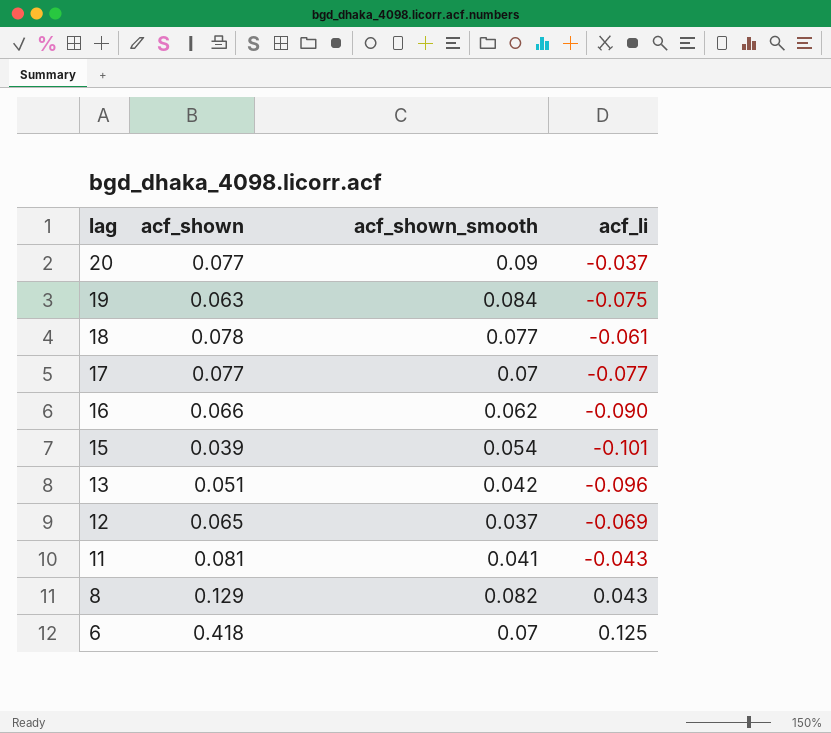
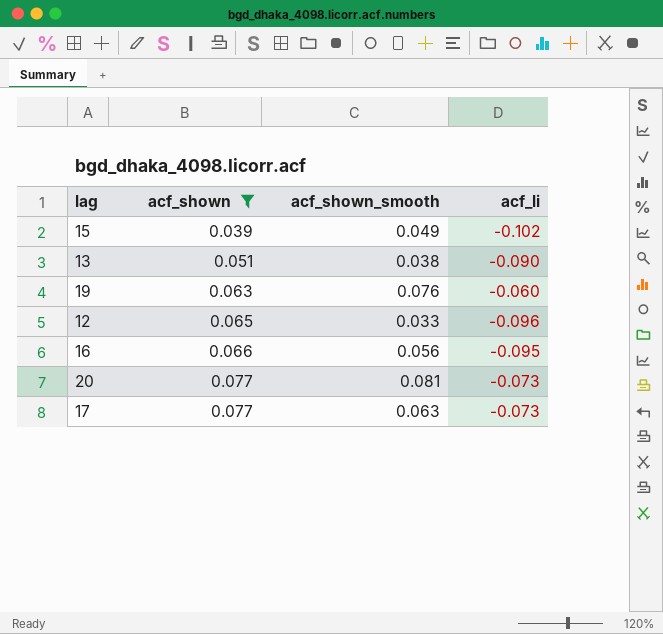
filter: none -> acf_shown <= 0.077
row order: lag descending -> acf_shown ascending
15 | acf_shown_smooth: 0.054 -> 0.049
15 | acf_li: -0.101 -> -0.102
13 | acf_shown_smooth: 0.042 -> 0.038
13 | acf_li: -0.096 -> -0.090
19 | acf_shown_smooth: 0.084 -> 0.076
19 | acf_li: -0.075 -> -0.060
12 | acf_shown_smooth: 0.037 -> 0.033
12 | acf_li: -0.069 -> -0.096
16 | acf_shown_smooth: 0.062 -> 0.056
16 | acf_li: -0.090 -> -0.095
20 | acf_shown_smooth: 0.09 -> 0.081
20 | acf_li: -0.037 -> -0.073
17 | acf_shown_smooth: 0.07 -> 0.063
17 | acf_li: -0.077 -> -0.073

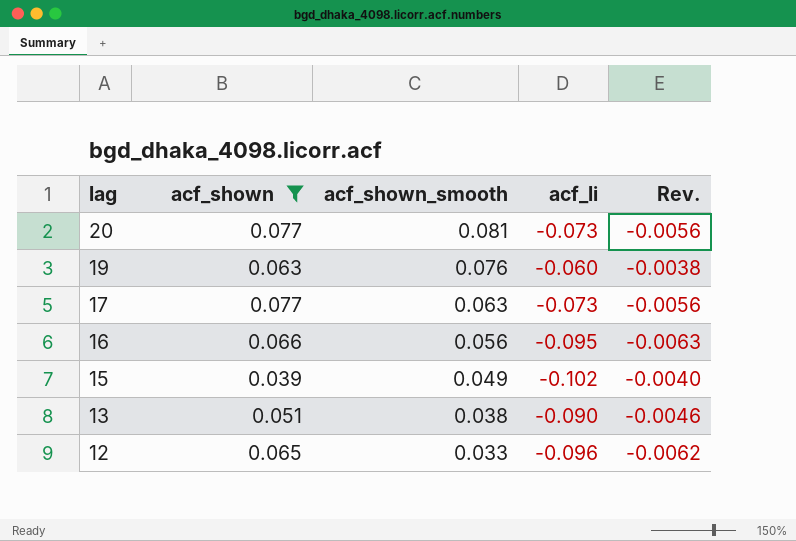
row order: acf_shown ascending -> lag descending
column Rev. | formula: none -> [acf_shown] * [acf_li]

